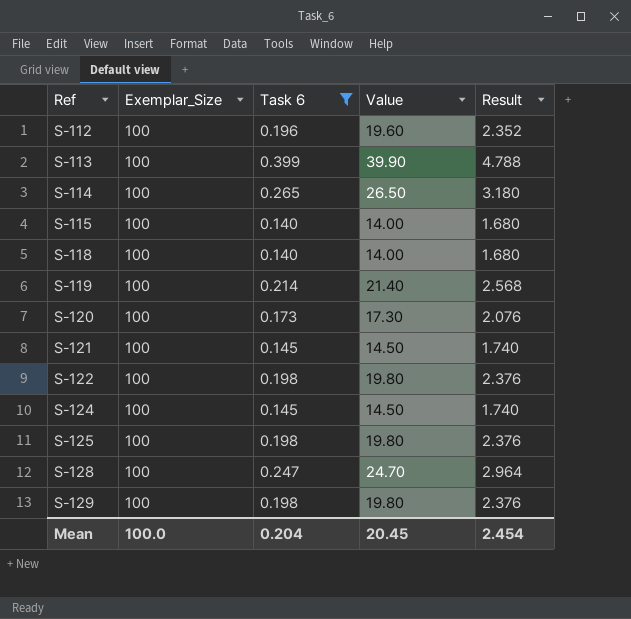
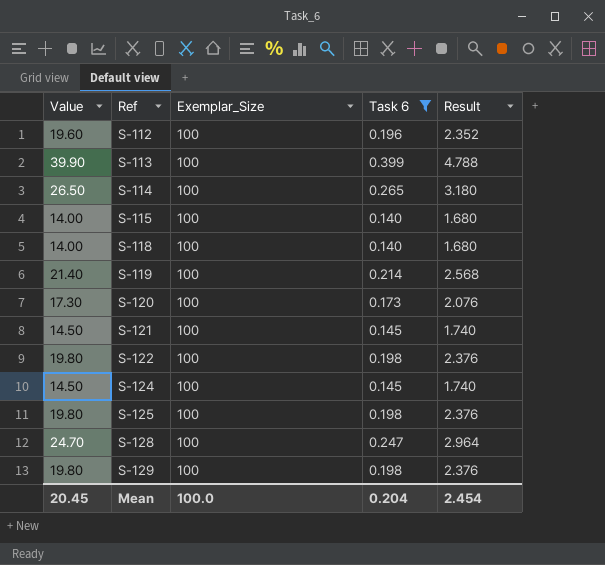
column Value | position: 4 -> 1

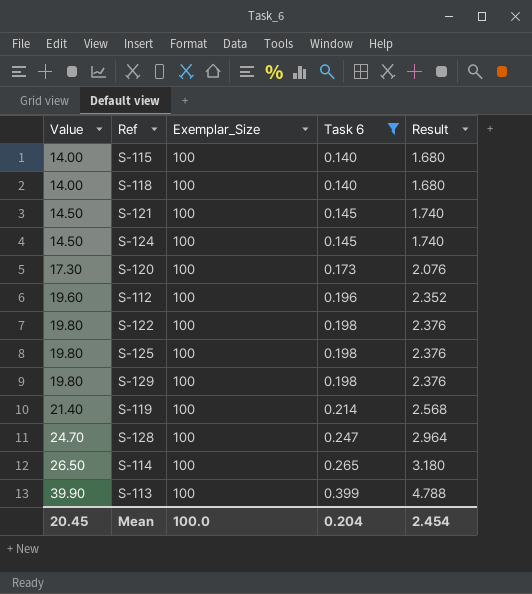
row order: Ref ascending -> Value ascending

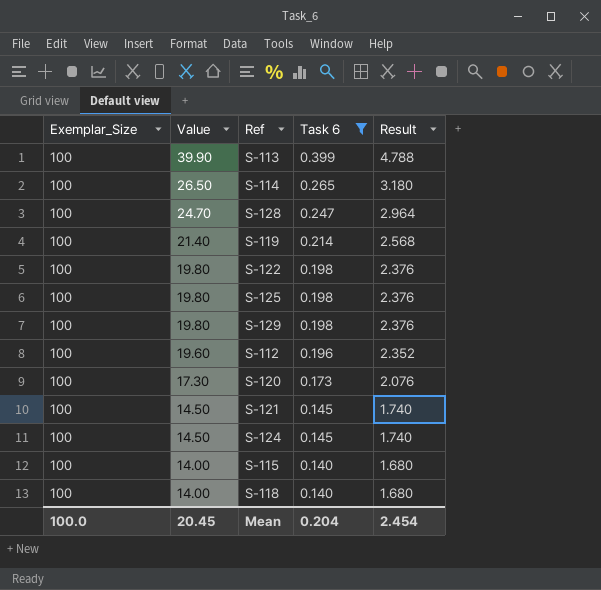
row order: Value ascending -> Value descending
column Exemplar_Size | position: 3 -> 1

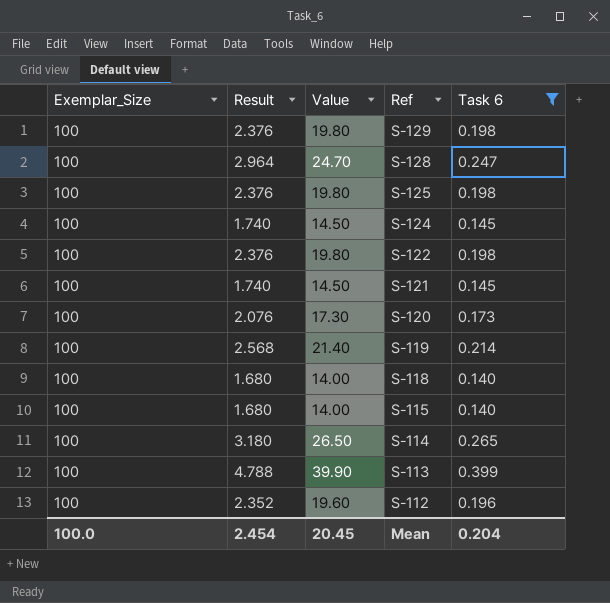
row order: Value descending -> Ref descending
column Result | position: 5 -> 2

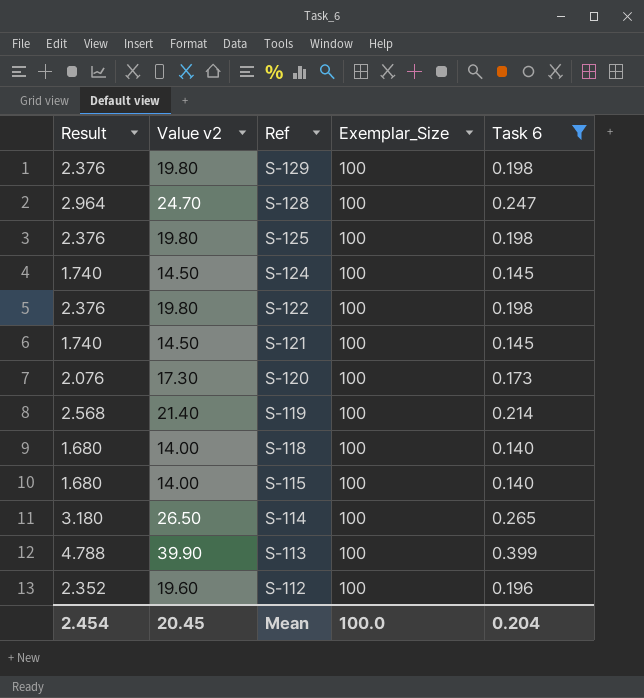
column name: Value -> Value v2
column Exemplar_Size | position: 1 -> 4

